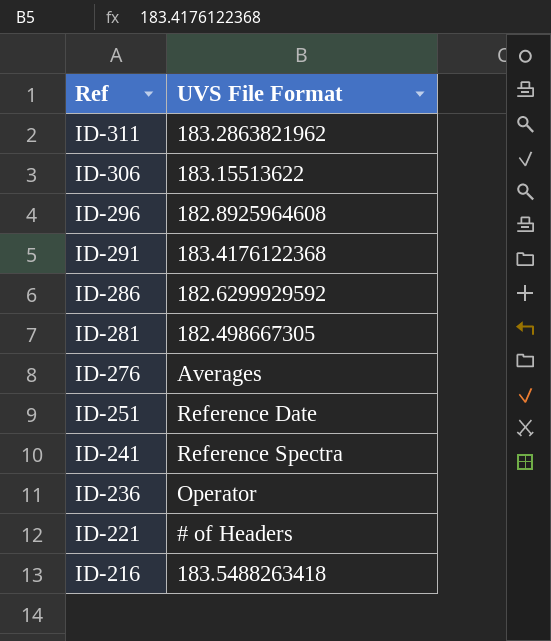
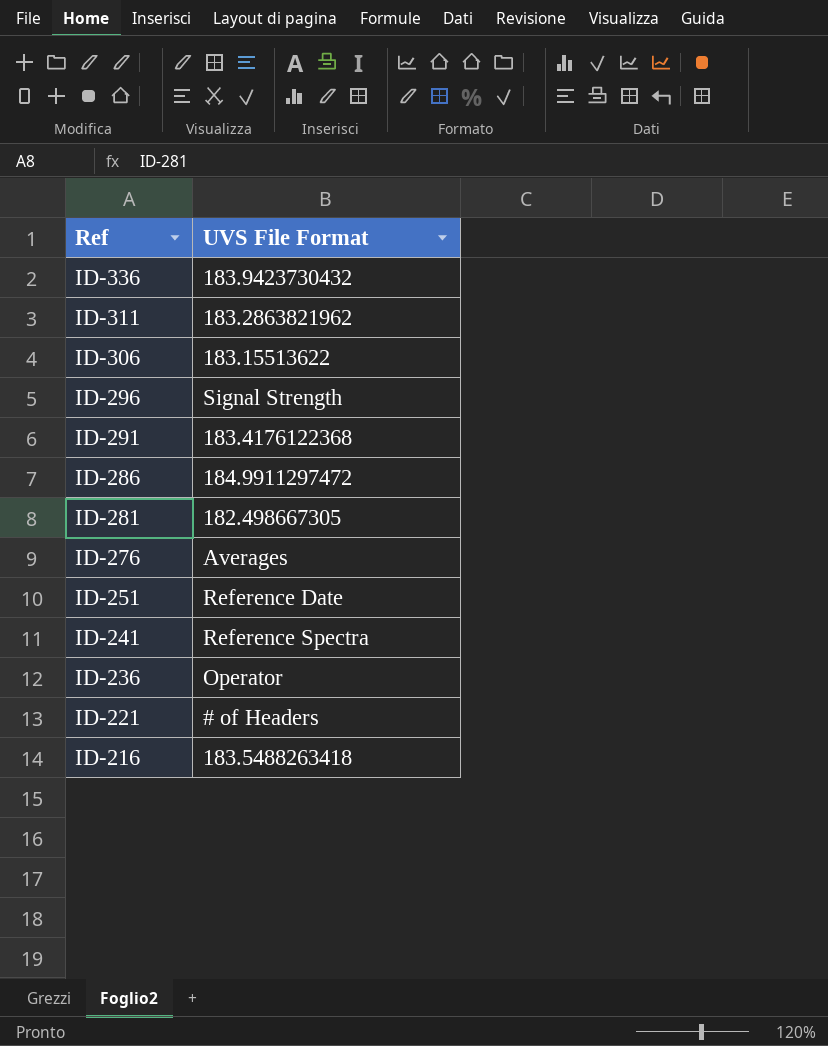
row ID-336: none -> 183.9423730432
ID-296 | UVS File Format: 182.8925964608 -> Signal Strength
ID-286 | UVS File Format: 182.6299929592 -> 184.9911297472

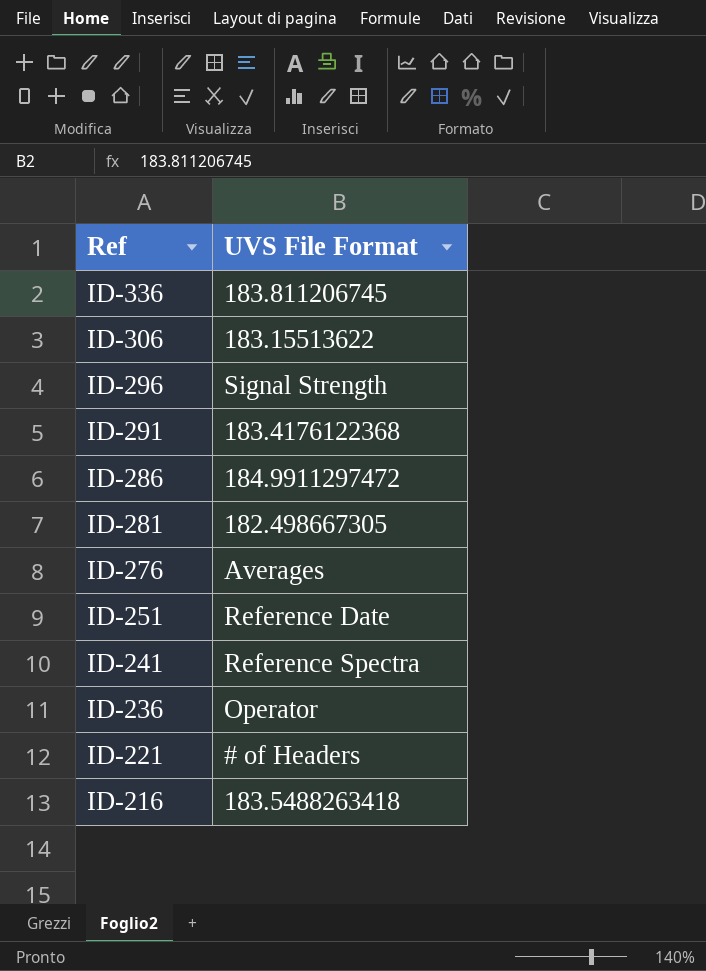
row ID-311: 183.2863821962 -> none
ID-336 | UVS File Format: 183.9423730432 -> 183.811206745

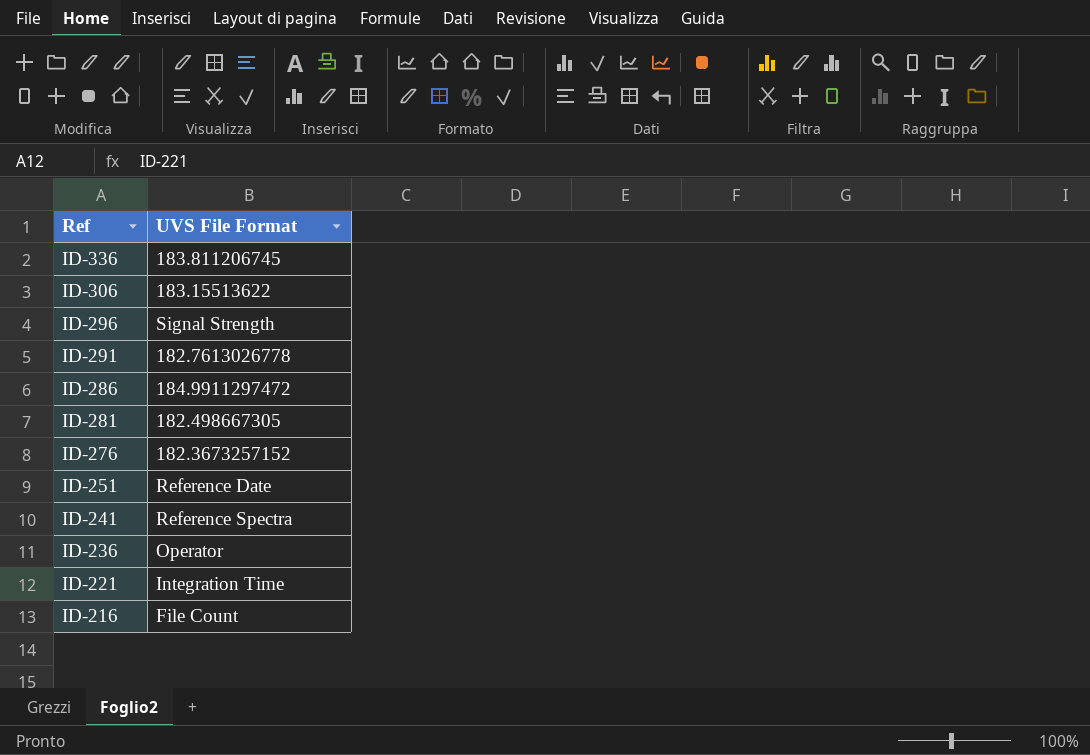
ID-291 | UVS File Format: 183.4176122368 -> 182.7613026778
ID-276 | UVS File Format: Averages -> 182.3673257152
ID-221 | UVS File Format: # of Headers -> Integration Time
ID-216 | UVS File Format: 183.5488263418 -> File Count

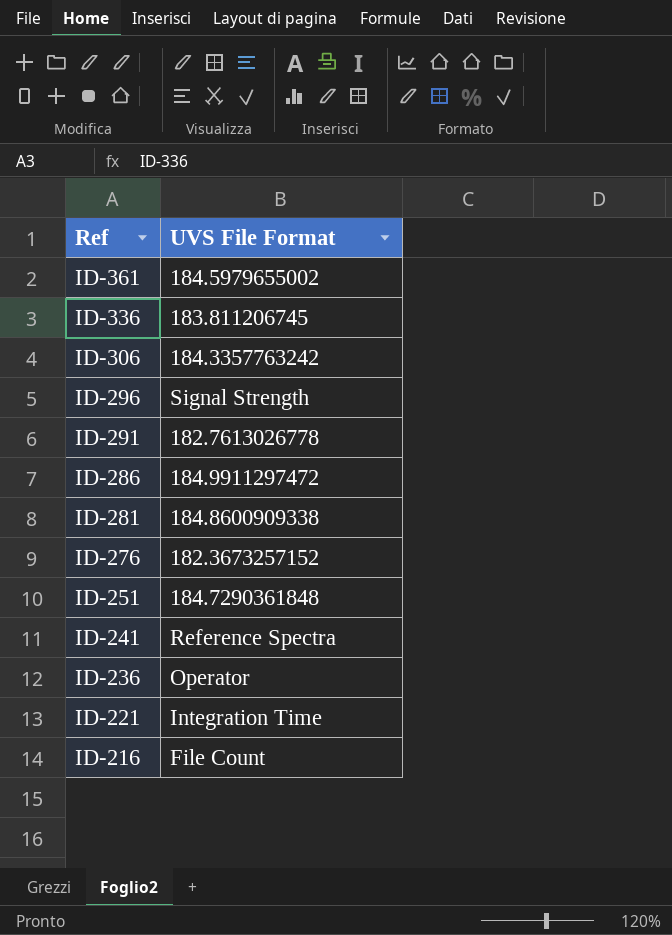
row ID-361: none -> 184.5979655002
ID-306 | UVS File Format: 183.15513622 -> 184.3357763242
ID-281 | UVS File Format: 182.498667305 -> 184.8600909338
ID-251 | UVS File Format: Reference Date -> 184.7290361848

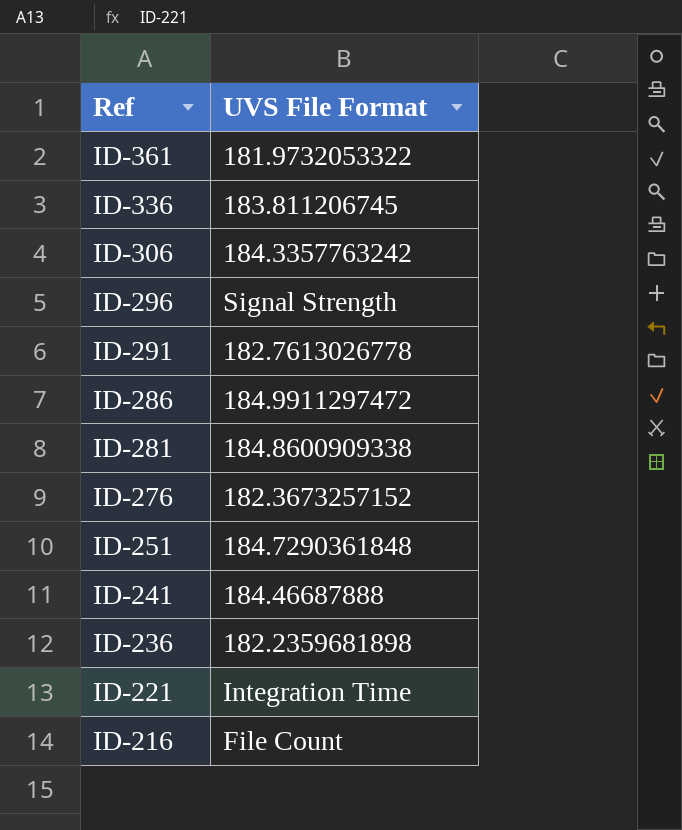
ID-361 | UVS File Format: 184.5979655002 -> 181.9732053322
ID-241 | UVS File Format: Reference Spectra -> 184.46687888
ID-236 | UVS File Format: Operator -> 182.2359681898

